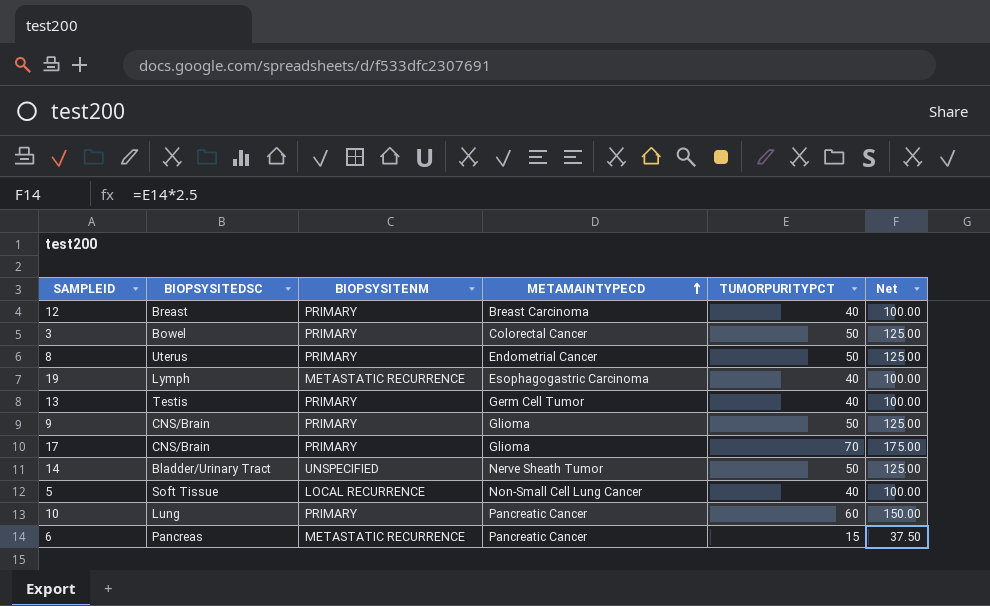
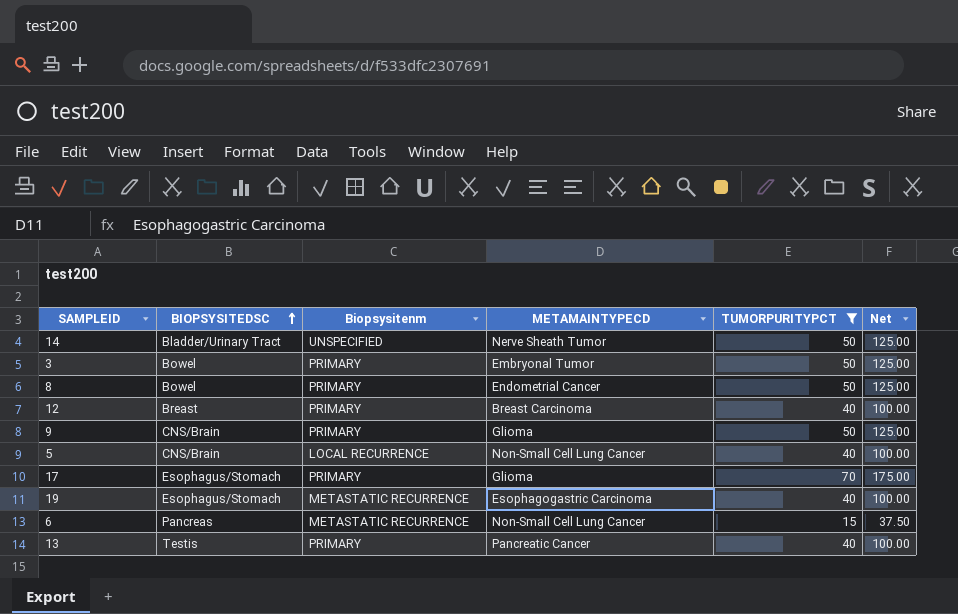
filter: none -> TUMORPURITYPCT != 60
row order: METAMAINTYPECD ascending -> BIOPSYSITEDSC ascending
column name: BIOPSYSITENM -> Biopsysitenm
3 | METAMAINTYPECD: Colorectal Cancer -> Embryonal Tumor
8 | BIOPSYSITEDSC: Uterus -> Bowel
5 | BIOPSYSITEDSC: Soft Tissue -> CNS/Brain
17 | BIOPSYSITEDSC: CNS/Brain -> Esophagus/Stomach
19 | BIOPSYSITEDSC: Lymph -> Esophagus/Stomach
6 | METAMAINTYPECD: Pancreatic Cancer -> Non-Small Cell Lung Cancer
13 | METAMAINTYPECD: Germ Cell Tumor -> Pancreatic Cancer

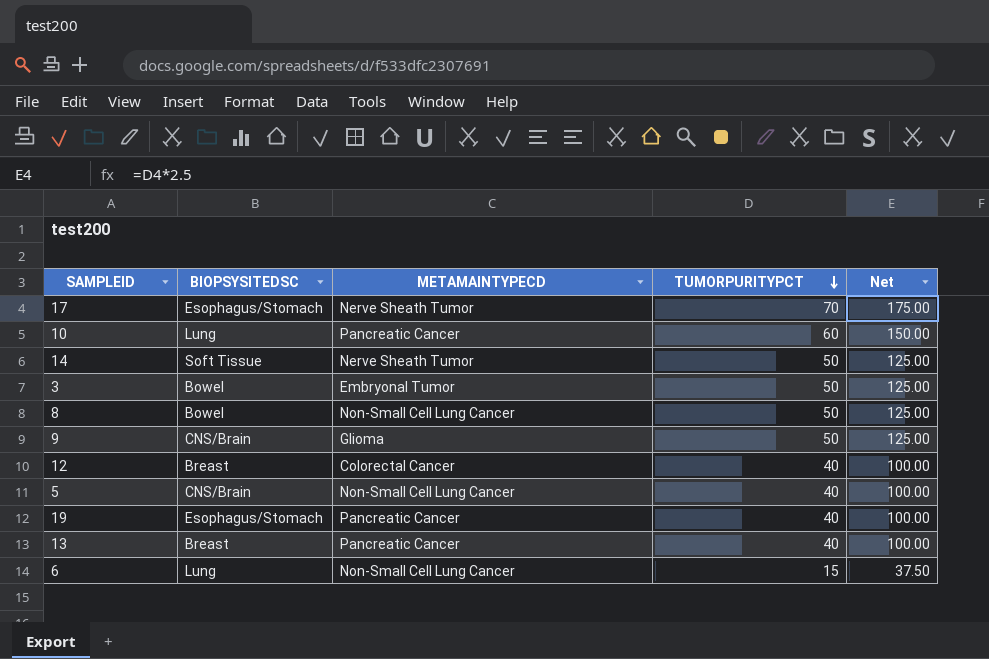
filter: TUMORPURITYPCT != 60 -> none
row order: BIOPSYSITEDSC ascending -> TUMORPURITYPCT descending
column Biopsysitenm | position: 3 -> none
17 | METAMAINTYPECD: Glioma -> Nerve Sheath Tumor
14 | BIOPSYSITEDSC: Bladder/Urinary Tract -> Soft Tissue
8 | METAMAINTYPECD: Endometrial Cancer -> Non-Small Cell Lung Cancer
12 | METAMAINTYPECD: Breast Carcinoma -> Colorectal Cancer
19 | METAMAINTYPECD: Esophagogastric Carcinoma -> Pancreatic Cancer
13 | BIOPSYSITEDSC: Testis -> Breast
6 | BIOPSYSITEDSC: Pancreas -> Lung

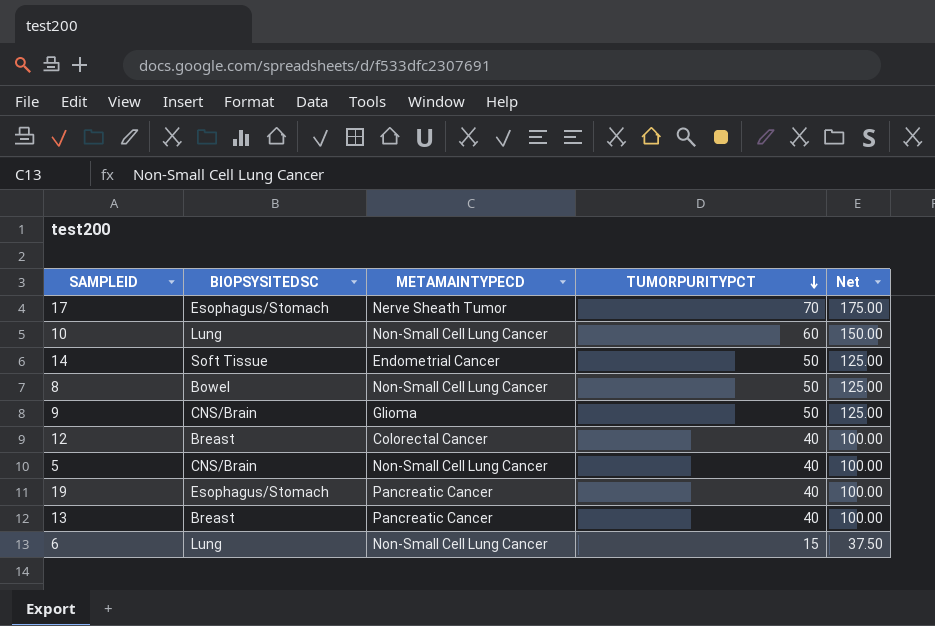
row 3: Bowel | Embryonal Tumor | 50 | 125.00 -> none
10 | METAMAINTYPECD: Pancreatic Cancer -> Non-Small Cell Lung Cancer
14 | METAMAINTYPECD: Nerve Sheath Tumor -> Endometrial Cancer

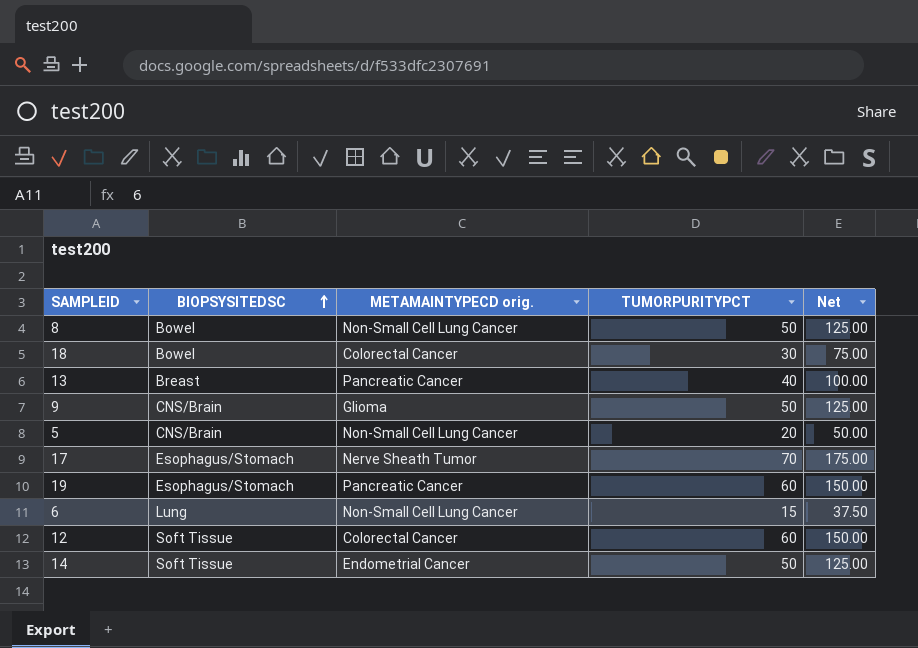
row order: TUMORPURITYPCT descending -> BIOPSYSITEDSC ascending
column name: METAMAINTYPECD -> METAMAINTYPECD orig.
row 10: Lung | Non-Small Cell Lung Cancer | 60 | 150.00 -> none
row 18: none -> Bowel | Colorectal Cancer | 30 | 75.00
5 | TUMORPURITYPCT: 40 -> 20
5 | Net: 100.00 -> 50.00
19 | TUMORPURITYPCT: 40 -> 60
19 | Net: 100.00 -> 150.00
12 | BIOPSYSITEDSC: Breast -> Soft Tissue
12 | TUMORPURITYPCT: 40 -> 60
12 | Net: 100.00 -> 150.00

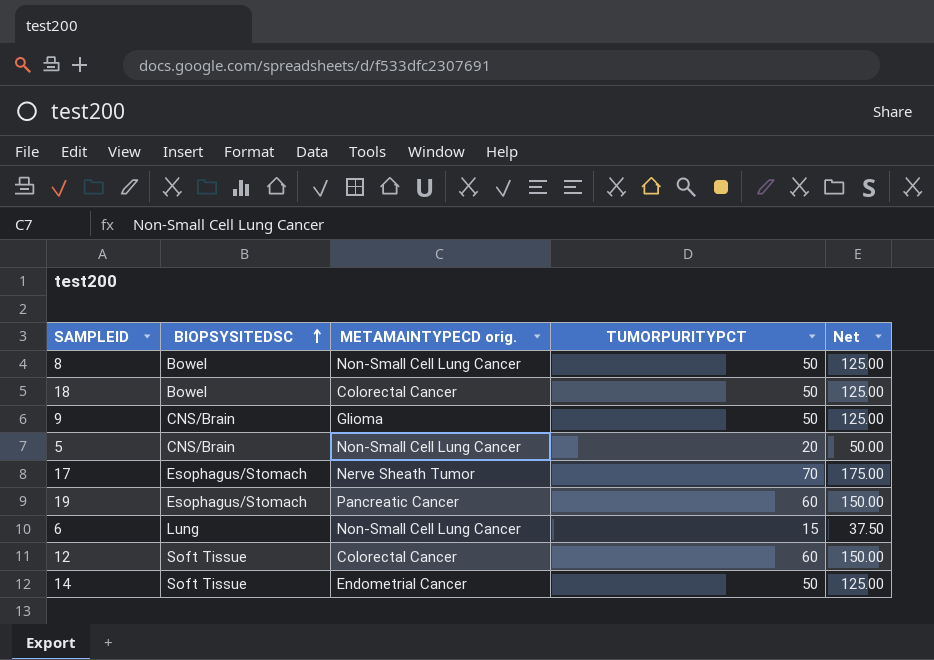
row 13: Breast | Pancreatic Cancer | 40 | 100.00 -> none
18 | TUMORPURITYPCT: 30 -> 50
18 | Net: 75.00 -> 125.00

